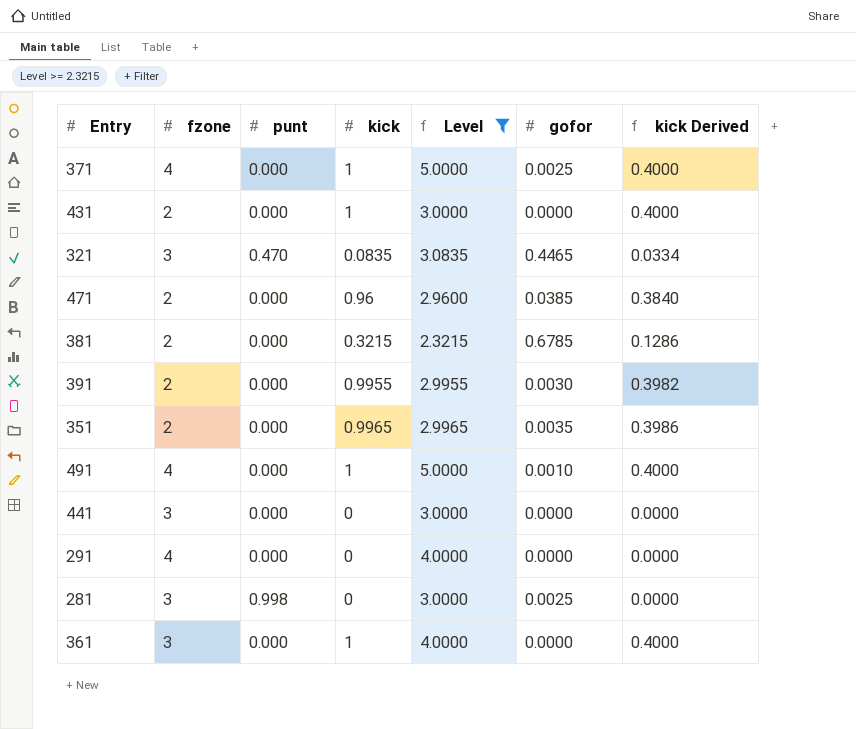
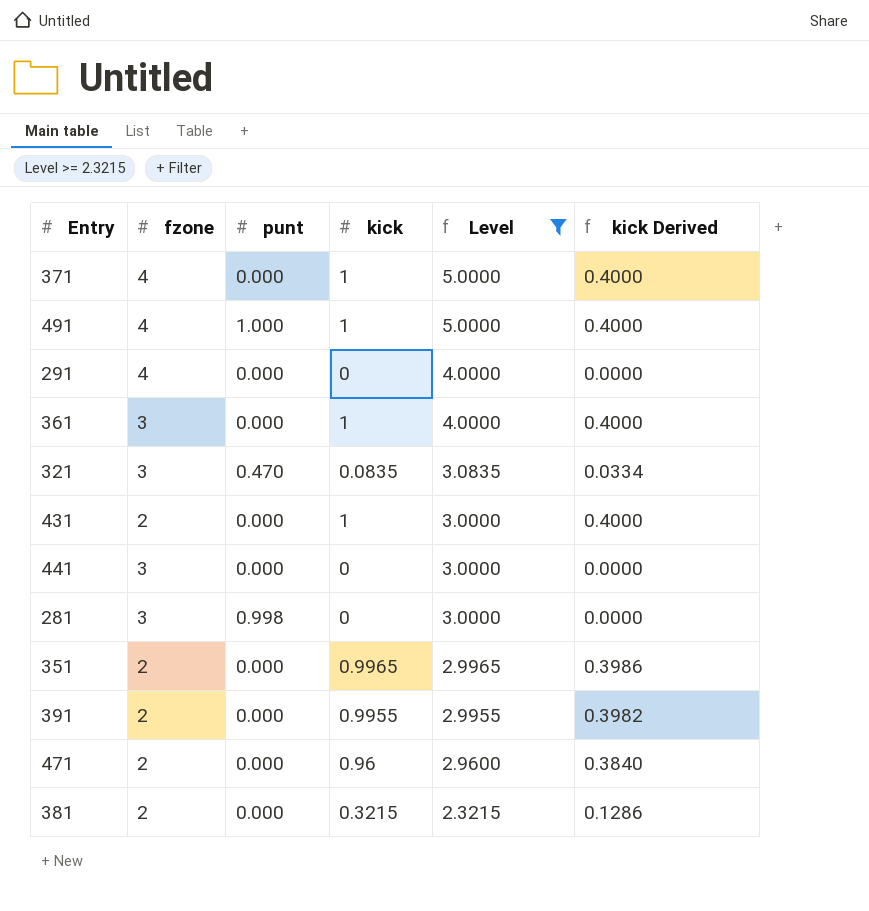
row order: none -> Level descending
column gofor | position: 6 -> none
491 | punt: 0.000 -> 1.000

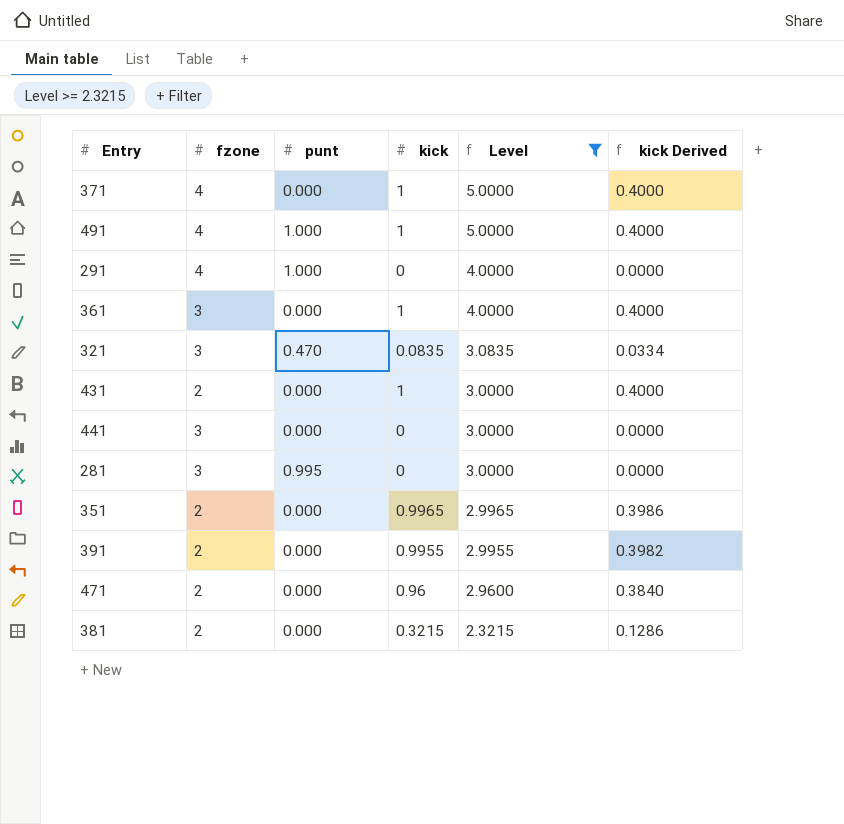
291 | punt: 0.000 -> 1.000
281 | punt: 0.998 -> 0.995

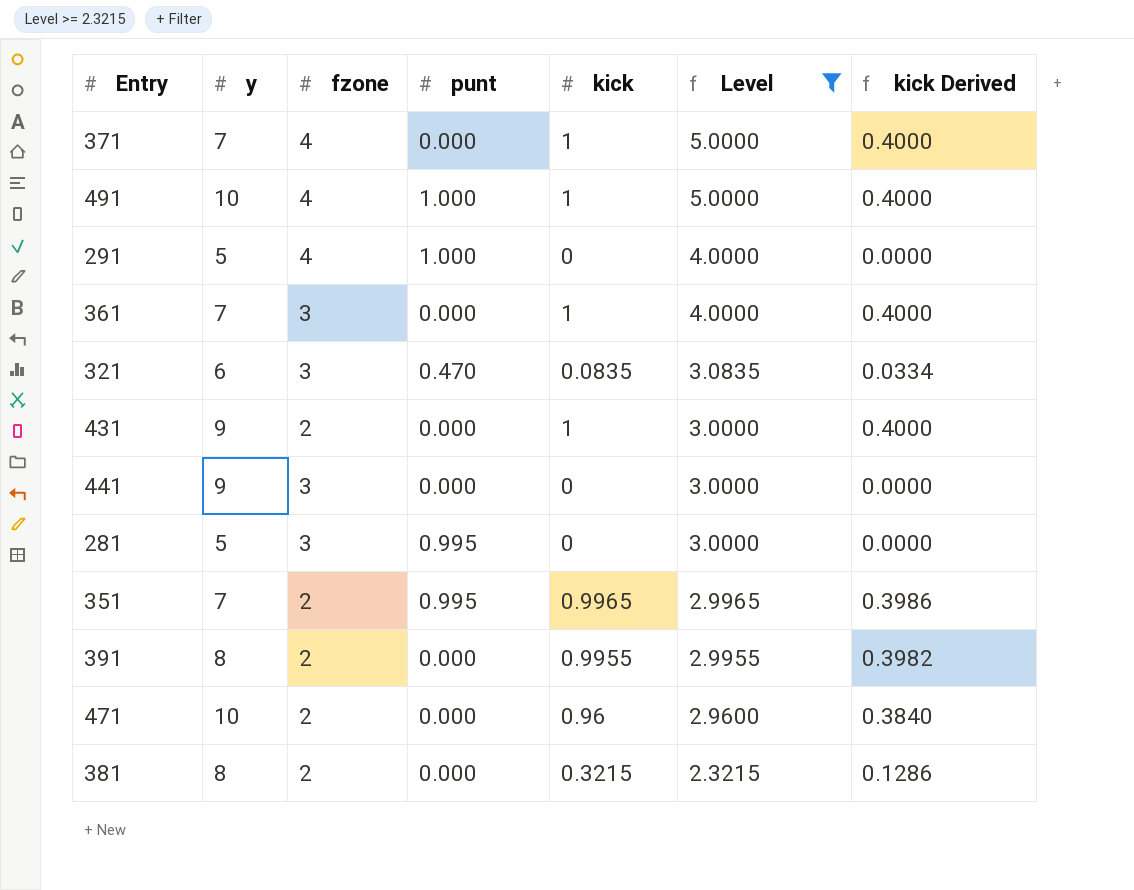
column y | position: none -> 2
351 | punt: 0.000 -> 0.995

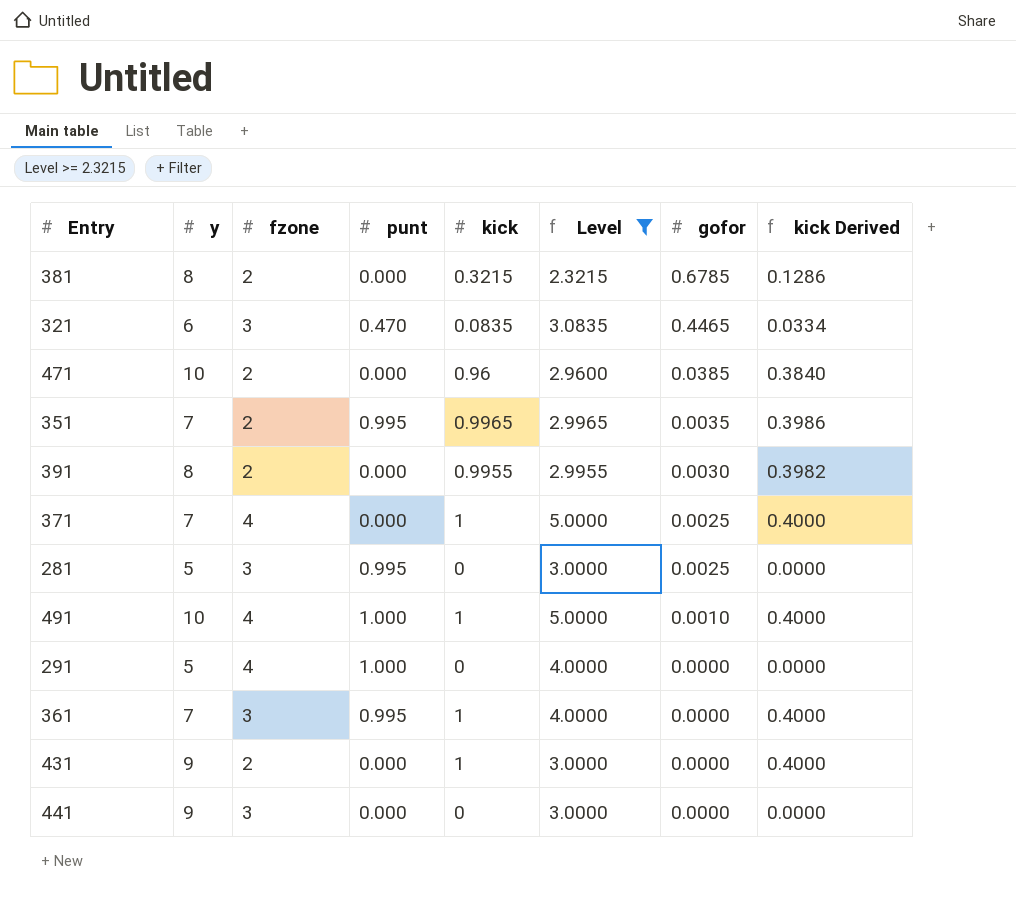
row order: Level descending -> gofor descending
column gofor | position: none -> 7
361 | punt: 0.000 -> 0.995

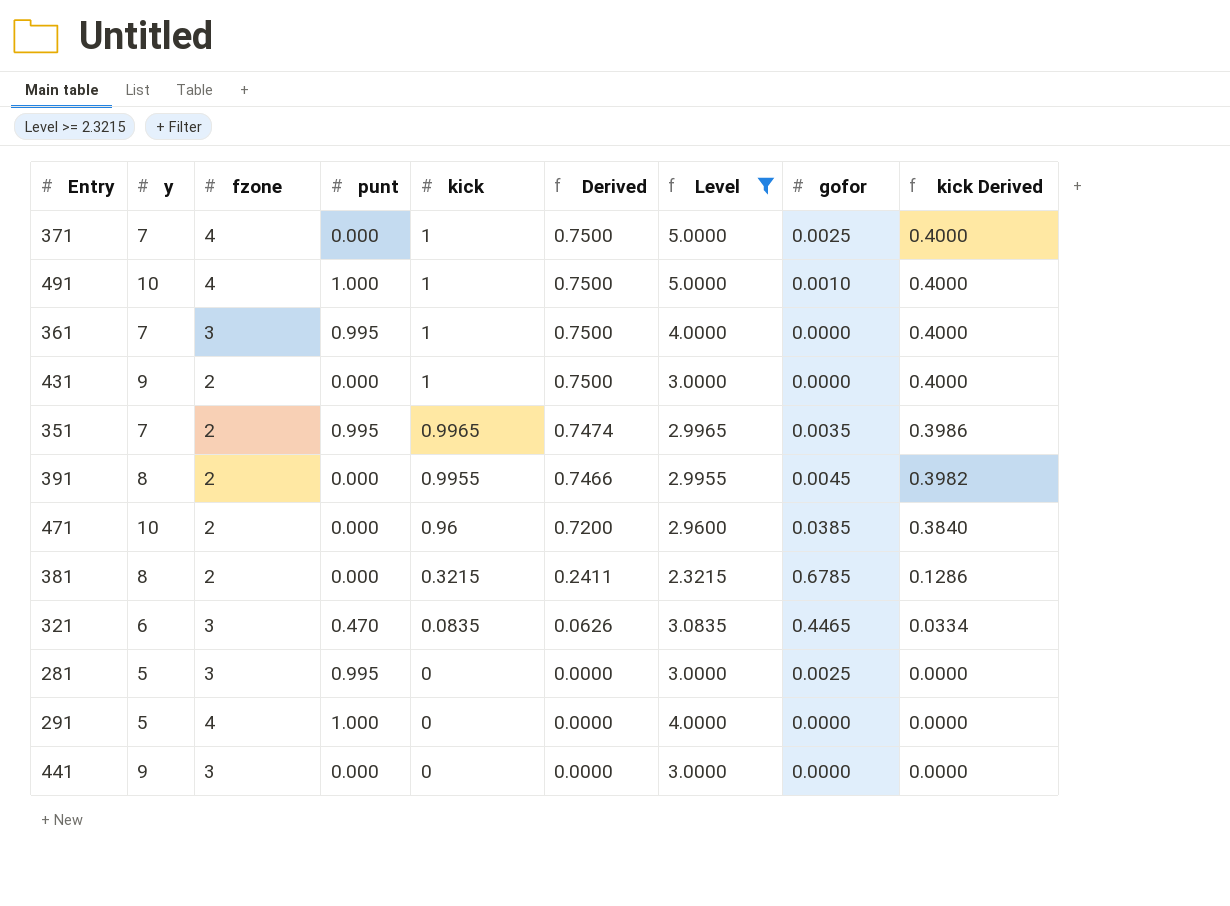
row order: gofor descending -> kick descending
column Derived | formula: none -> [kick] * 0.75
391 | gofor: 0.0030 -> 0.0045

